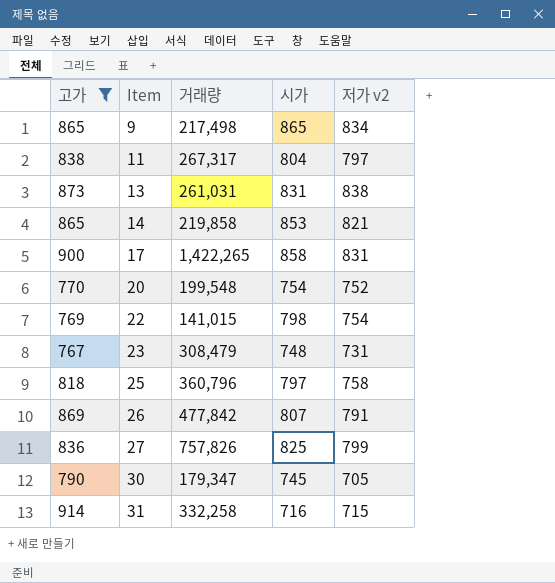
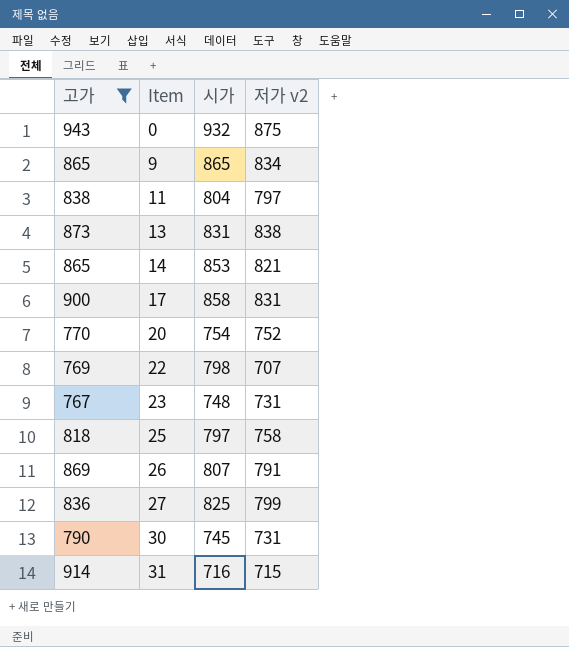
column 거래량 | position: 3 -> none
row 0: none -> 943 | 932 | 875
22 | 저가 v2: 754 -> 707
30 | 저가 v2: 705 -> 731

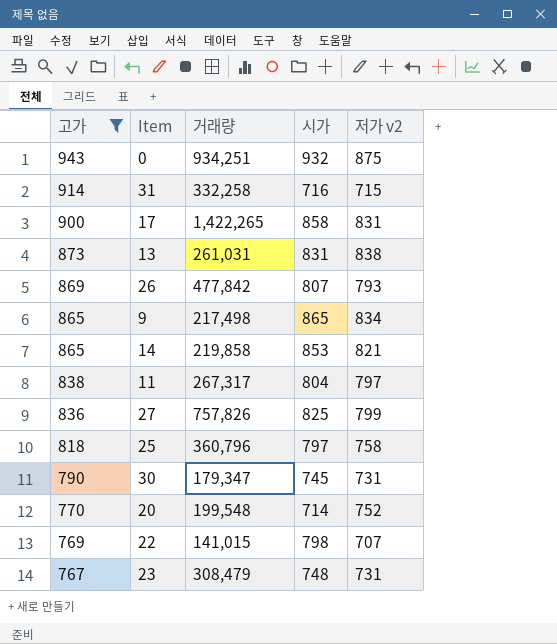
row order: Item ascending -> 고가 descending
column 거래량 | position: none -> 3
26 | 저가 v2: 791 -> 793
20 | 시가: 754 -> 714

